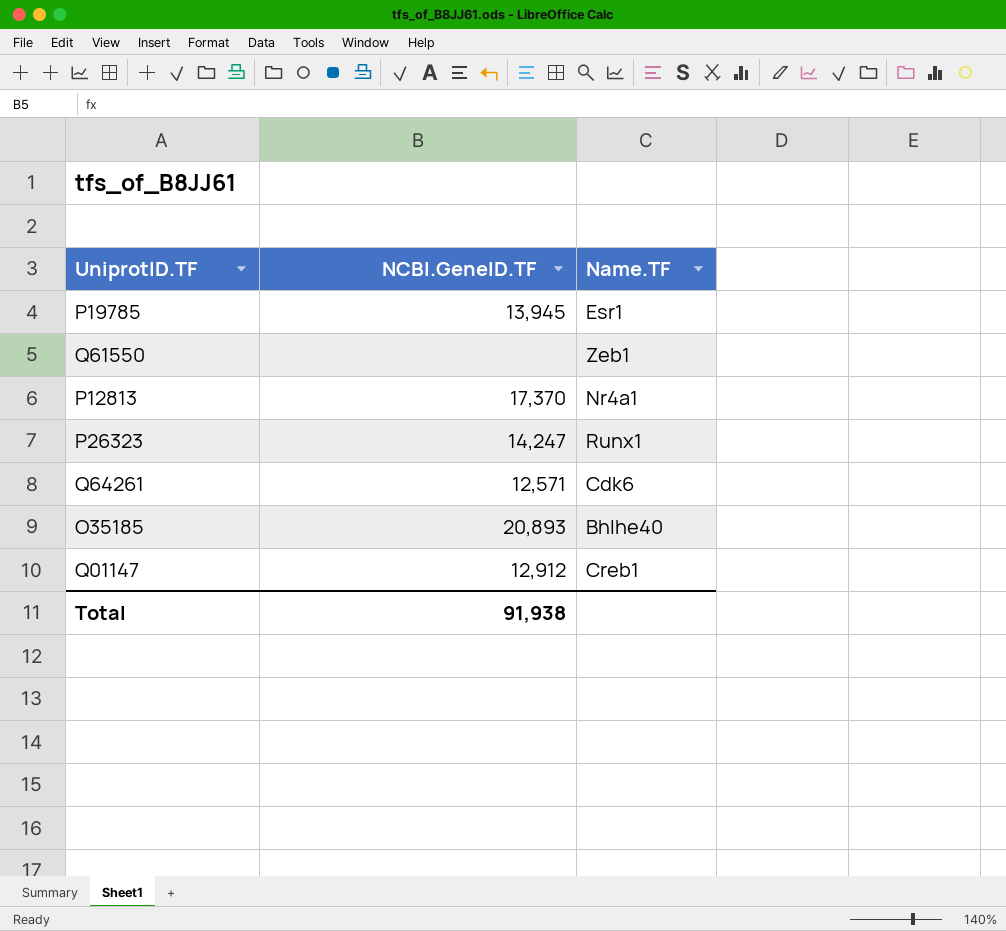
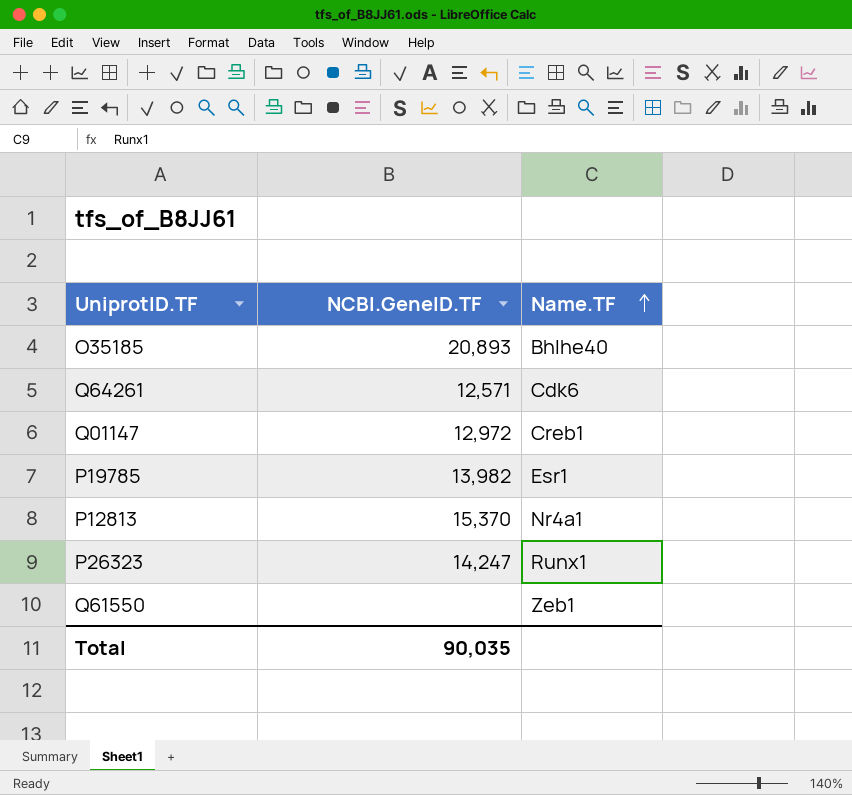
row order: none -> Name.TF ascending
Q01147 | NCBI.GeneID.TF: 12,912 -> 12,972
P19785 | NCBI.GeneID.TF: 13,945 -> 13,982
P12813 | NCBI.GeneID.TF: 17,370 -> 15,370
Total | NCBI.GeneID.TF: 91,938 -> 90,035

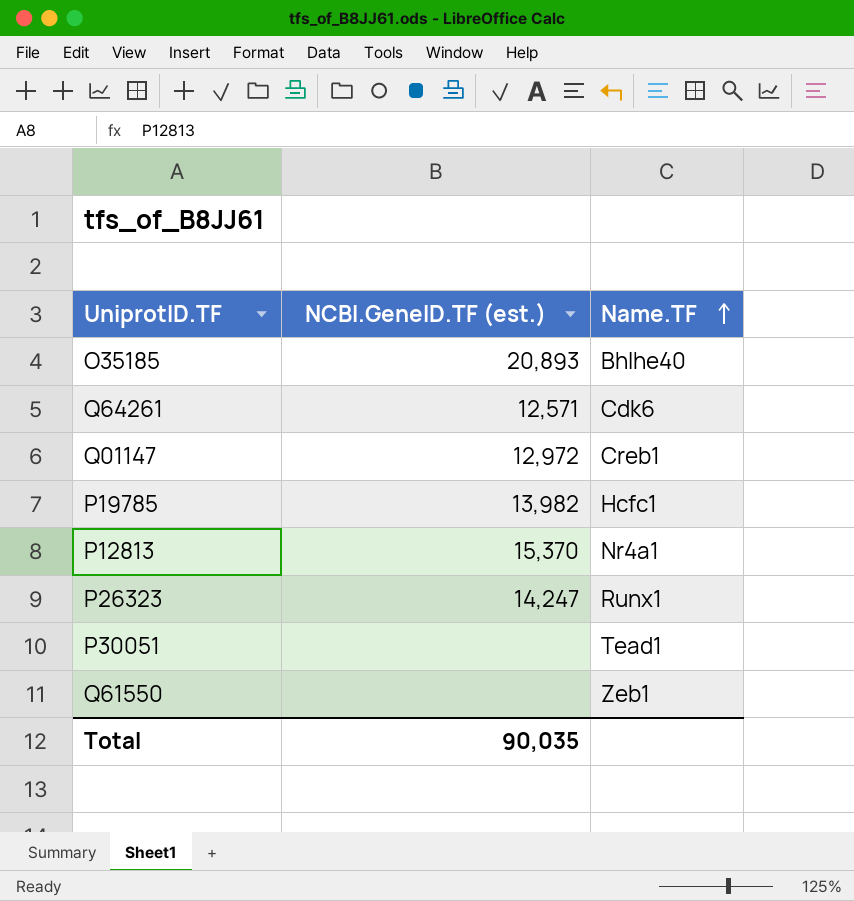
column name: NCBI.GeneID.TF -> NCBI.GeneID.TF (est.)
P19785 | Name.TF: Esr1 -> Hcfc1
row P30051: none -> none | Tead1

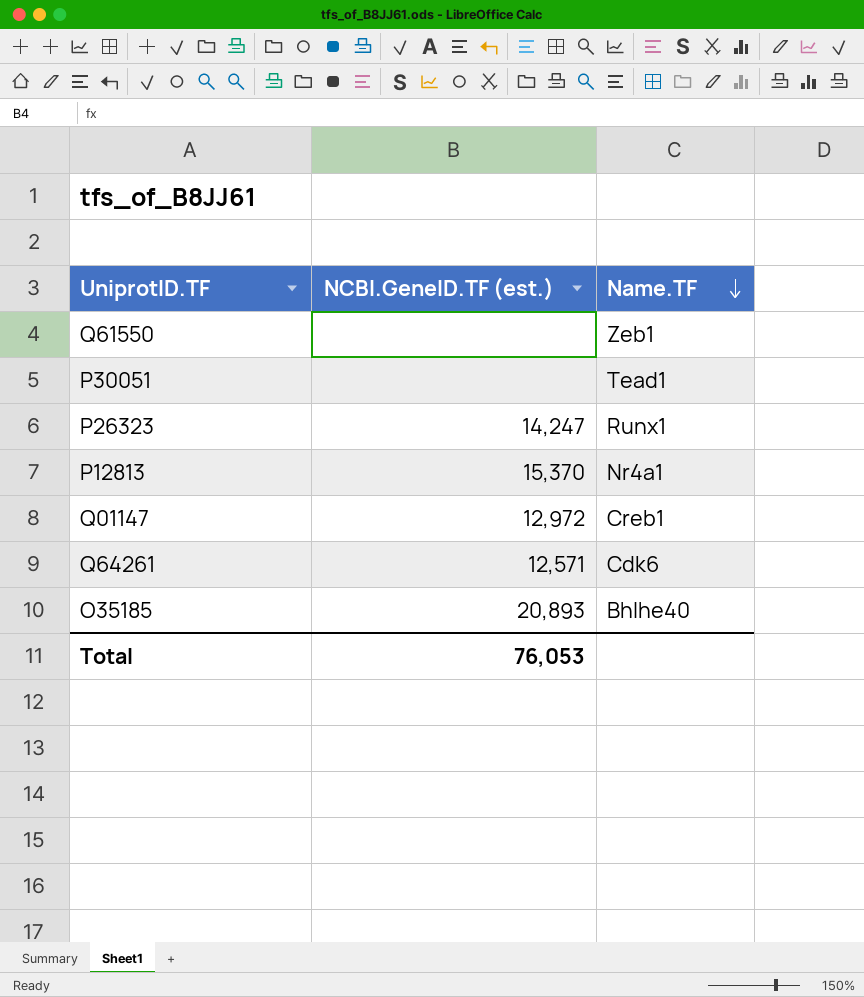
row order: Name.TF ascending -> Name.TF descending
row P19785: 13,982 | Hcfc1 -> none
Total | NCBI.GeneID.TF (est.): 90,035 -> 76,053

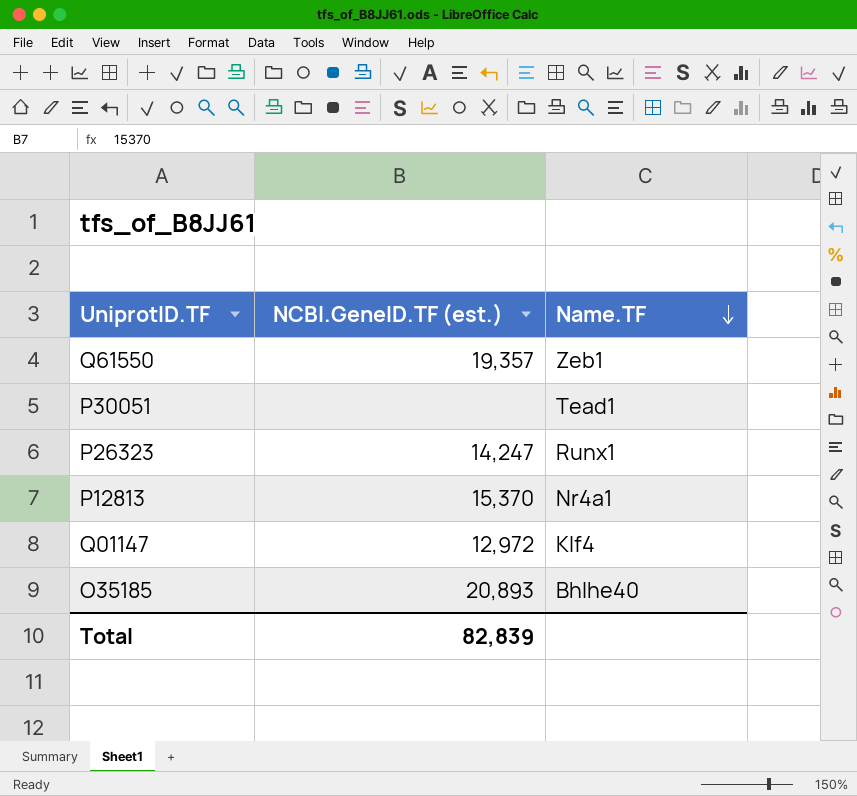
row Q64261: 12,571 | Cdk6 -> none
Q61550 | NCBI.GeneID.TF (est.): none -> 19,357
Q01147 | Name.TF: Creb1 -> Klf4
Total | NCBI.GeneID.TF (est.): 76,053 -> 82,839

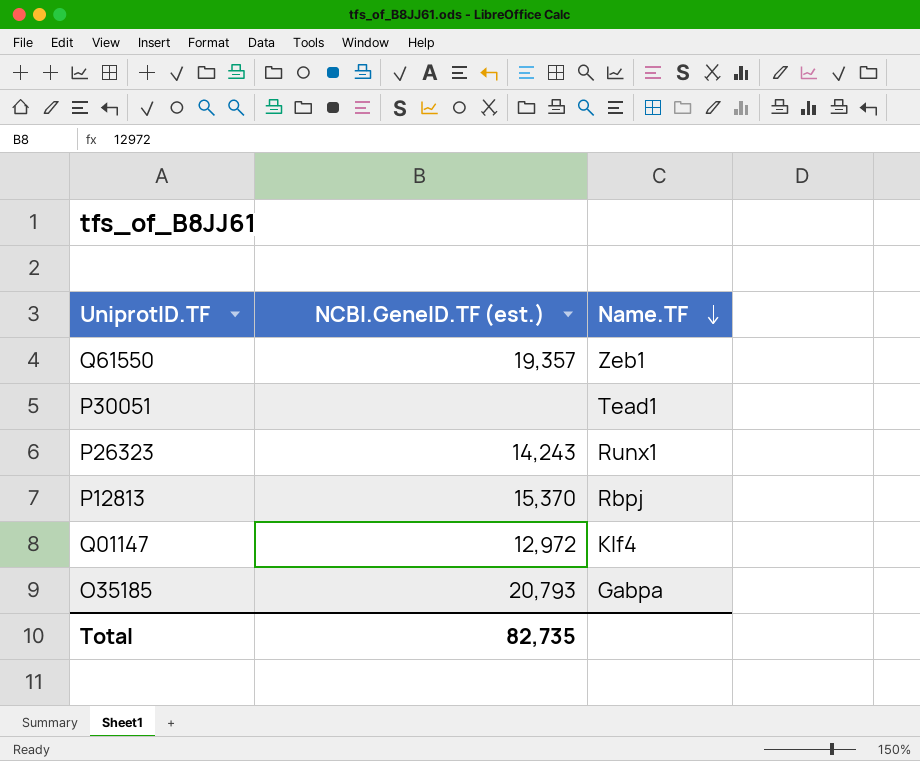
P26323 | NCBI.GeneID.TF (est.): 14,247 -> 14,243
P12813 | Name.TF: Nr4a1 -> Rbpj
O35185 | NCBI.GeneID.TF (est.): 20,893 -> 20,793
O35185 | Name.TF: Bhlhe40 -> Gabpa
Total | NCBI.GeneID.TF (est.): 82,839 -> 82,735

